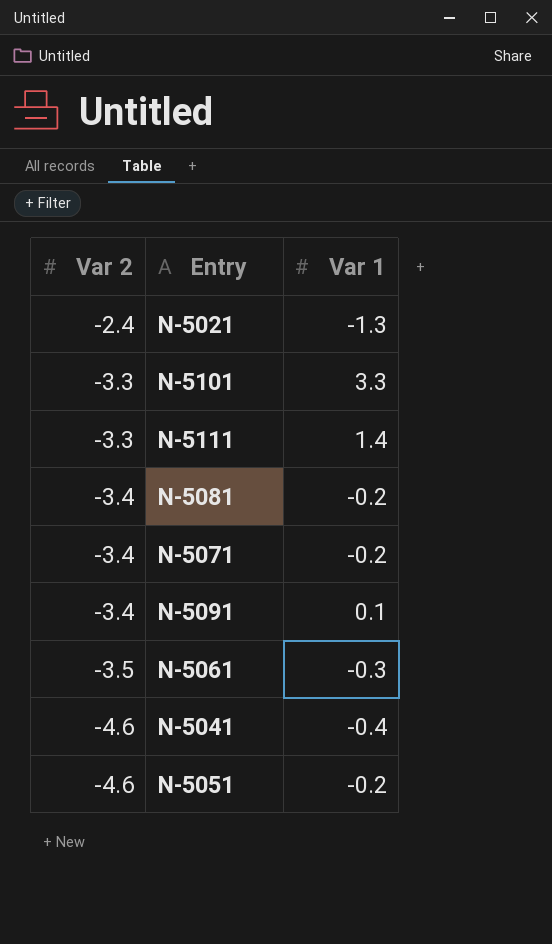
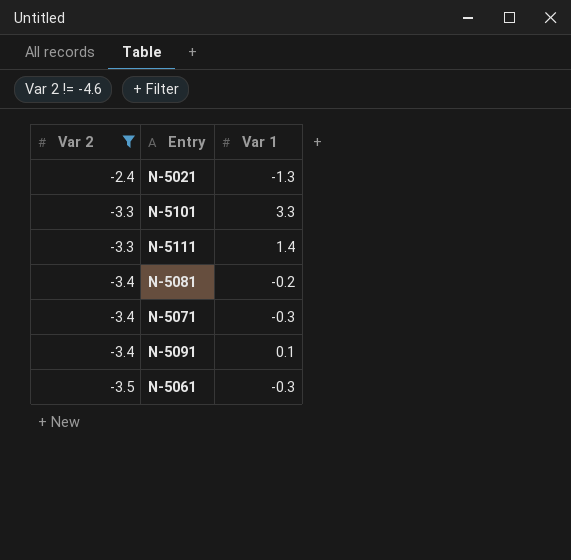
filter: none -> Var 2 != -4.6
N-5071 | Var 1: -0.2 -> -0.3

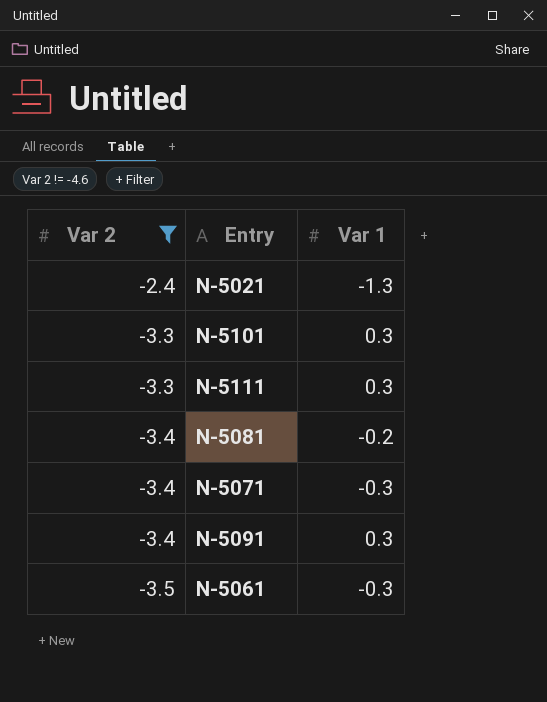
N-5101 | Var 1: 3.3 -> 0.3
N-5111 | Var 1: 1.4 -> 0.3
N-5091 | Var 1: 0.1 -> 0.3

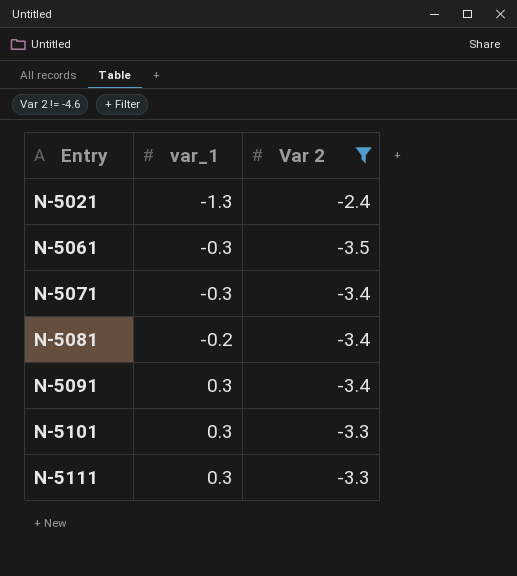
row order: Var 2 descending -> Entry ascending
column name: Var 1 -> var_1
column Var 2 | position: 1 -> 3

